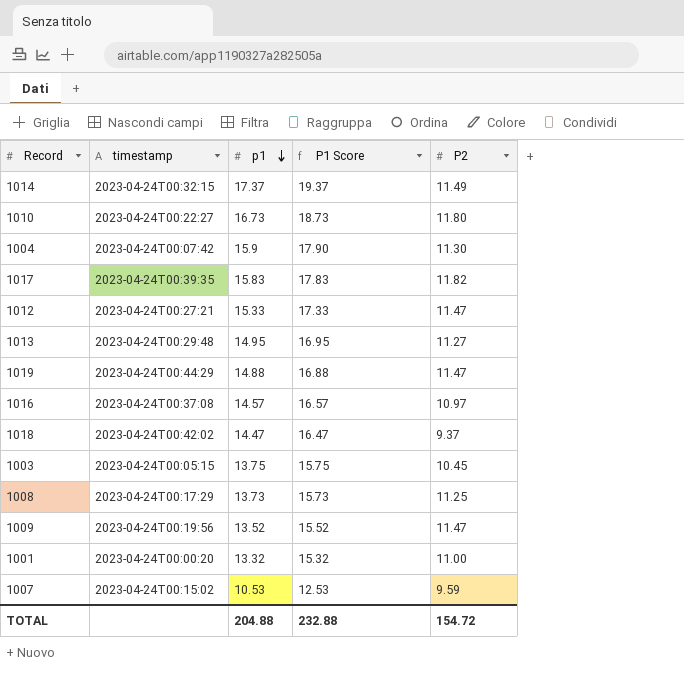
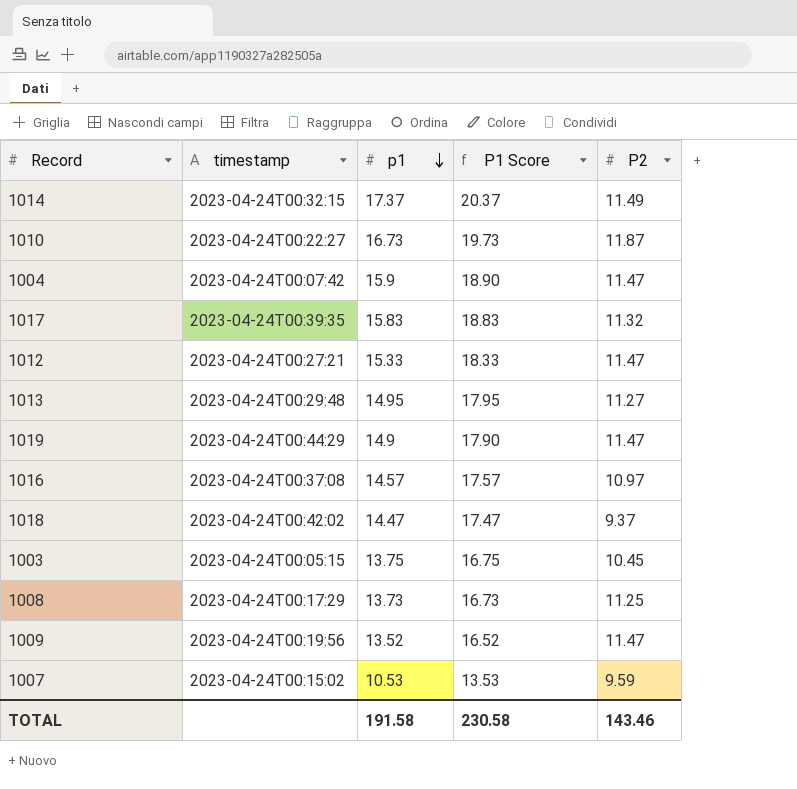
column P1 Score | formula: [p1] + 2 -> [p1] + 3
row 1001: 2023-04-24T00:00:20 | 13.32 | 15.32 | 11.00 -> none
1010 | P2: 11.80 -> 11.87
1004 | P2: 11.30 -> 11.47
1017 | P2: 11.82 -> 11.32
1019 | p1: 14.88 -> 14.9
TOTAL | p1: 204.88 -> 191.58
TOTAL | P1 Score: 232.88 -> 230.58
TOTAL | P2: 154.72 -> 143.46

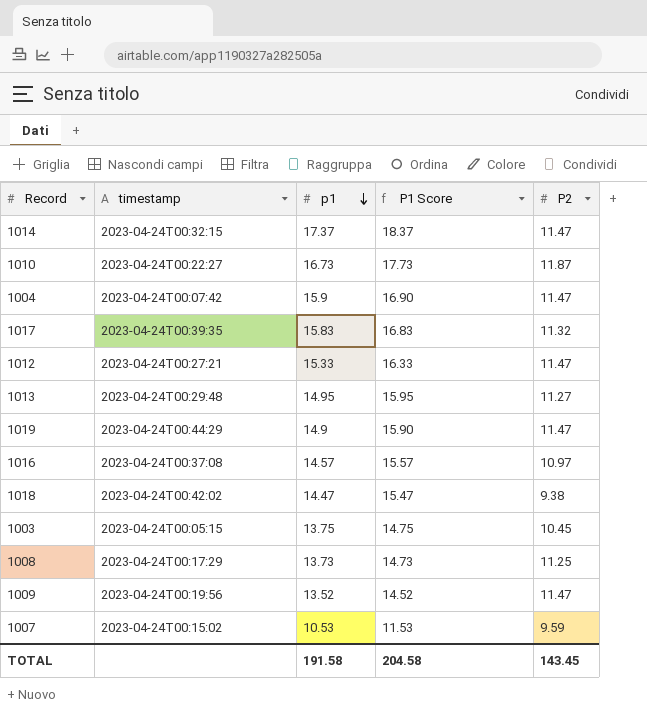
column P1 Score | formula: [p1] + 3 -> [p1] + 1
1014 | P2: 11.49 -> 11.47
1018 | P2: 9.37 -> 9.38
TOTAL | P1 Score: 230.58 -> 204.58
TOTAL | P2: 143.46 -> 143.45

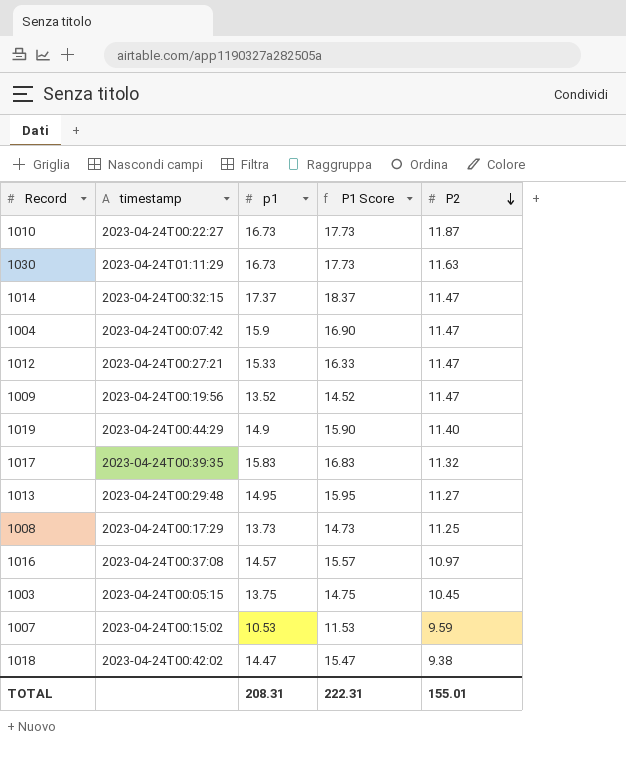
row order: p1 descending -> P2 descending
row 1030: none -> 2023-04-24T01:11:29 | 16.73 | 17.73 | 11.63
1019 | P2: 11.47 -> 11.40
TOTAL | p1: 191.58 -> 208.31
TOTAL | P1 Score: 204.58 -> 222.31
TOTAL | P2: 143.45 -> 155.01

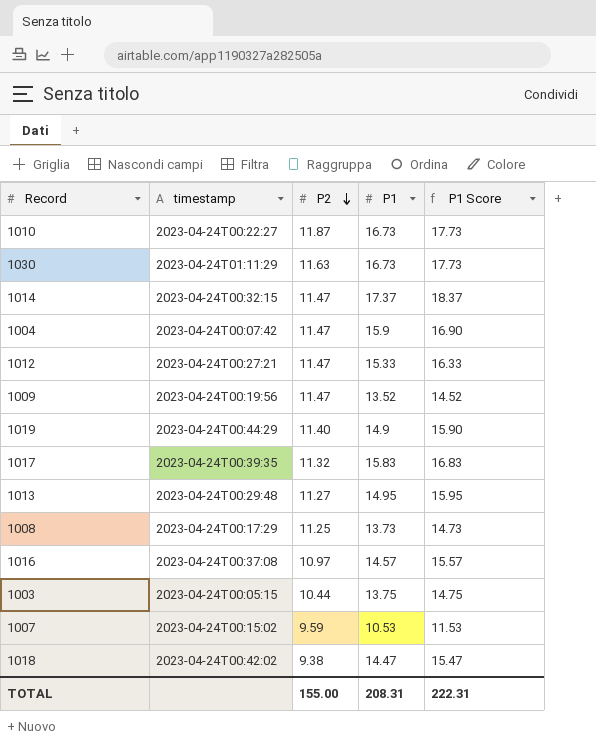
column P2 | position: 5 -> 3
column name: p1 -> P1
1003 | P2: 10.45 -> 10.44
TOTAL | P2: 155.01 -> 155.00

